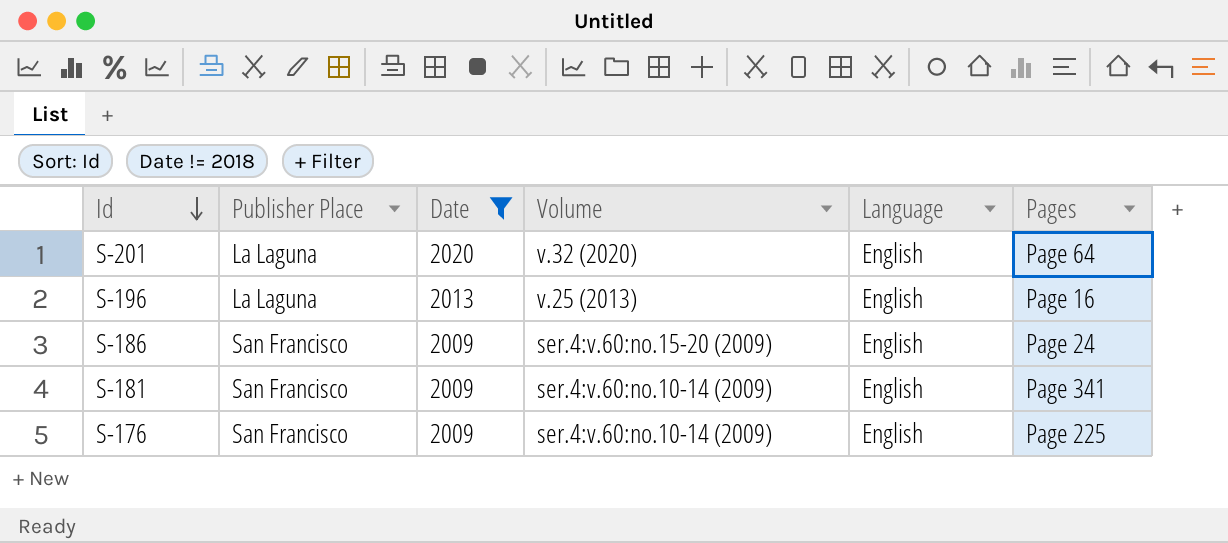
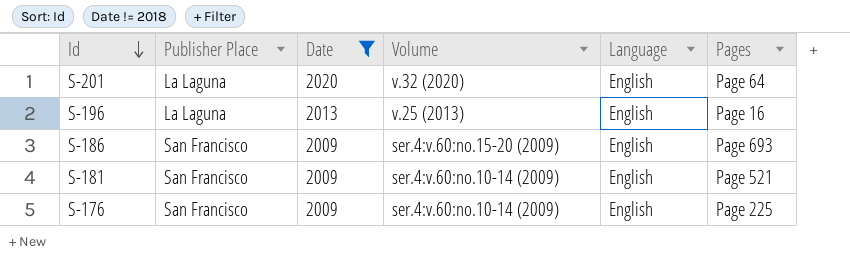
S-186 | Pages: Page 24 -> Page 693
S-181 | Pages: Page 341 -> Page 521

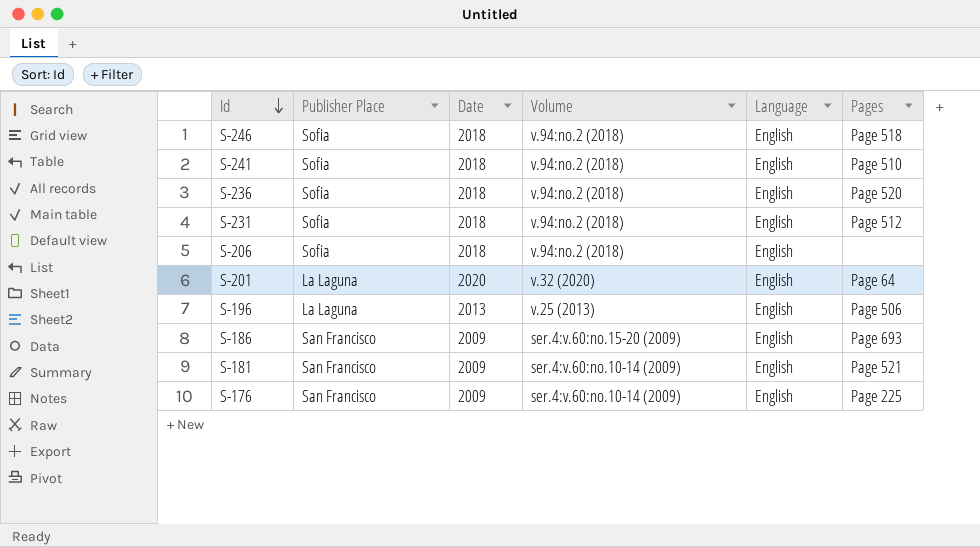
filter: Date != 2018 -> none
S-196 | Pages: Page 16 -> Page 506

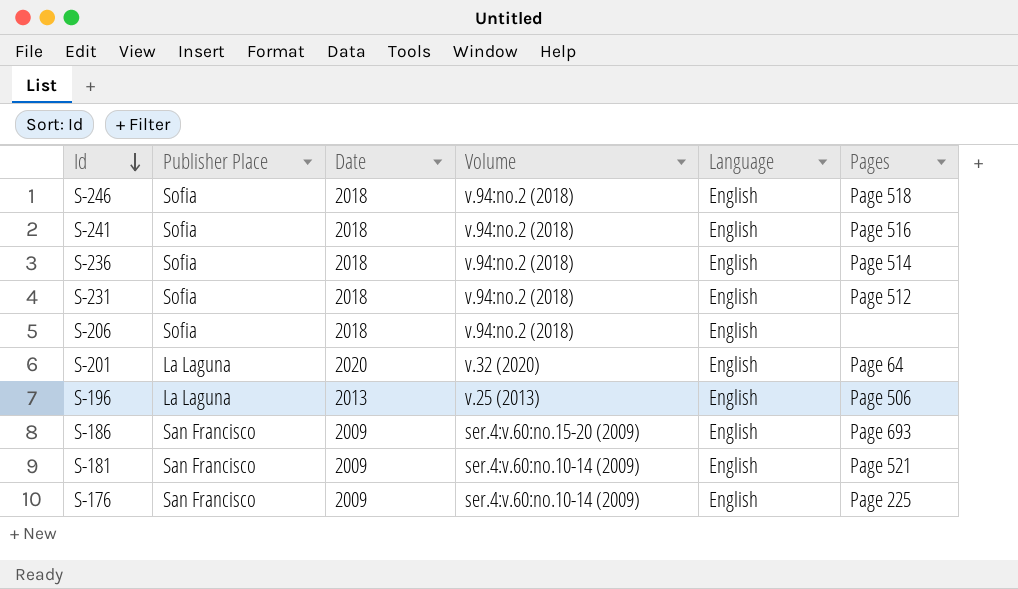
S-241 | Pages: Page 510 -> Page 516
S-236 | Pages: Page 520 -> Page 514

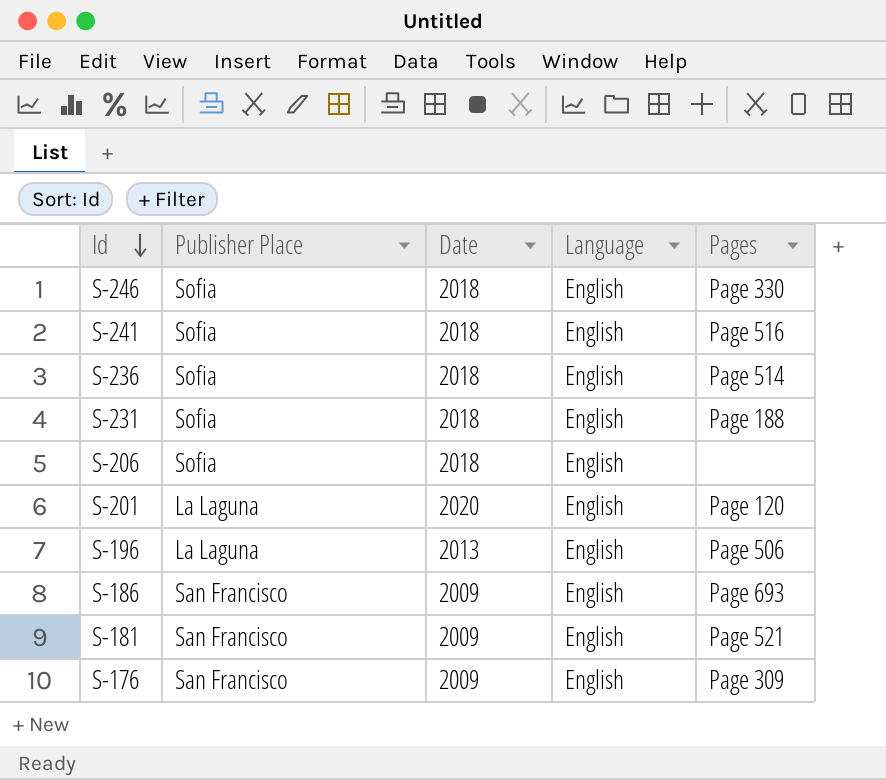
column Volume | position: 4 -> none
S-246 | Pages: Page 518 -> Page 330
S-231 | Pages: Page 512 -> Page 188
S-201 | Pages: Page 64 -> Page 120
S-176 | Pages: Page 225 -> Page 309

